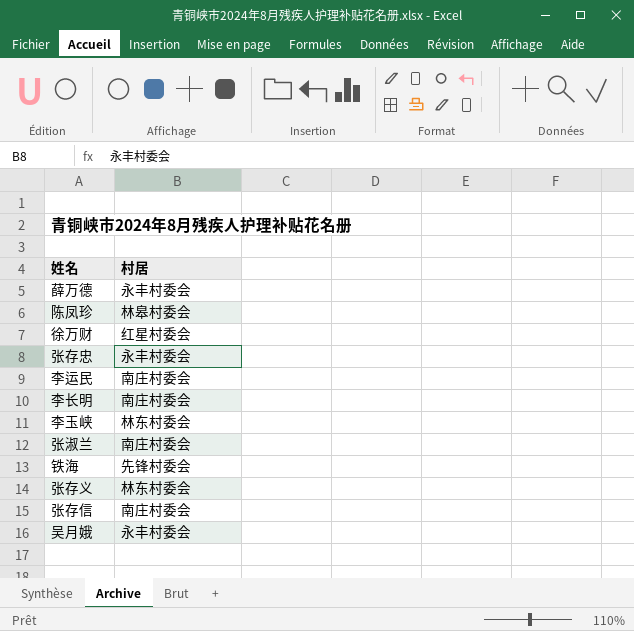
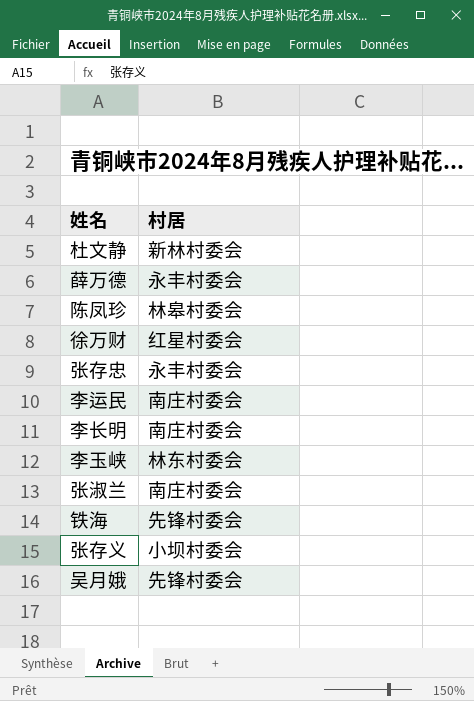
row 张存信: 南庄村委会 -> none
row 杜文静: none -> 新林村委会
张存义 | 村居: 林东村委会 -> 小坝村委会
吴月娥 | 村居: 永丰村委会 -> 先锋村委会

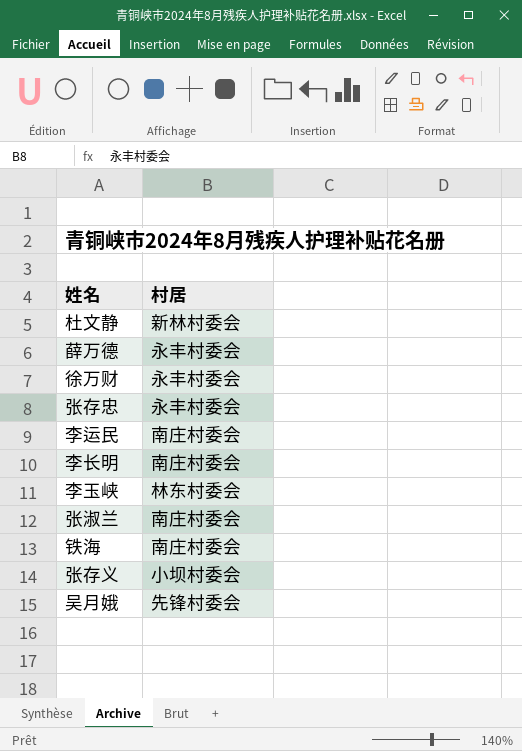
row 陈凤珍: 林皋村委会 -> none
徐万财 | 村居: 红星村委会 -> 永丰村委会
铁海 | 村居: 先锋村委会 -> 南庄村委会

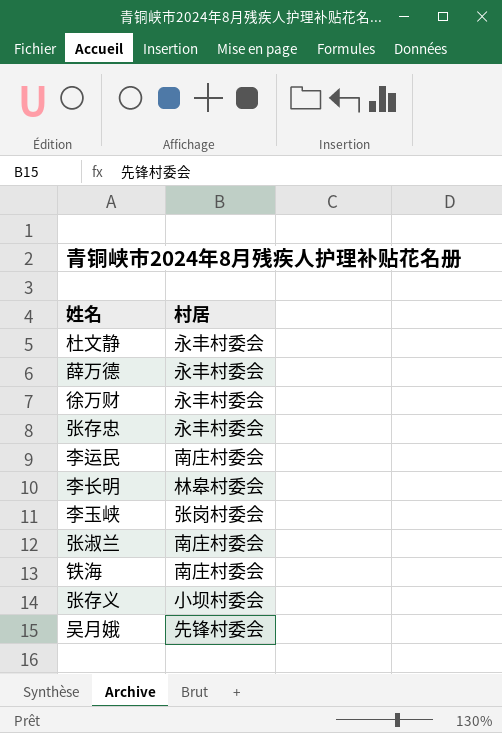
杜文静 | 村居: 新林村委会 -> 永丰村委会
李长明 | 村居: 南庄村委会 -> 林皋村委会
李玉峡 | 村居: 林东村委会 -> 张岗村委会

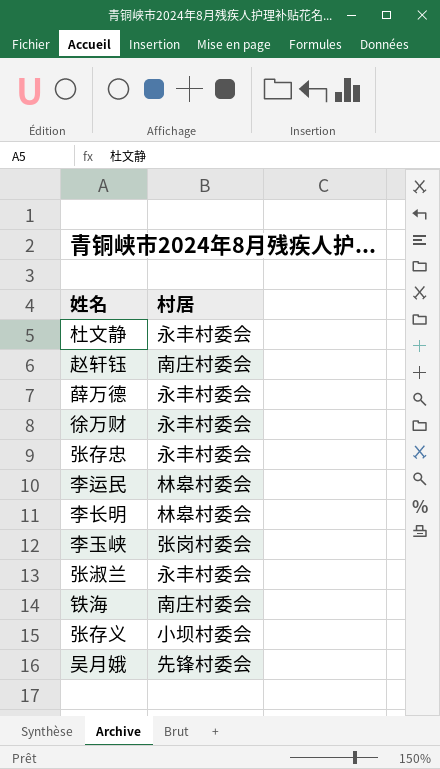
row 赵轩钰: none -> 南庄村委会
李运民 | 村居: 南庄村委会 -> 林皋村委会
张淑兰 | 村居: 南庄村委会 -> 永丰村委会

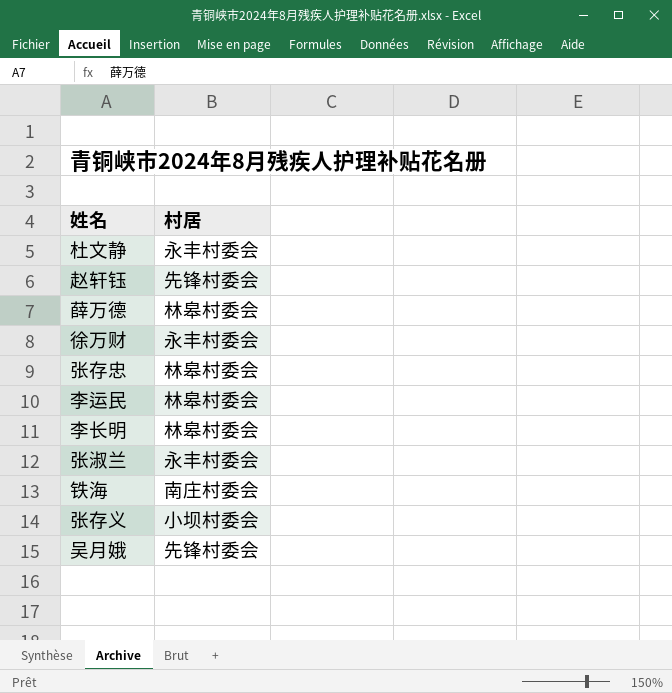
row 李玉峡: 张岗村委会 -> none
赵轩钰 | 村居: 南庄村委会 -> 先锋村委会
薛万德 | 村居: 永丰村委会 -> 林皋村委会
张存忠 | 村居: 永丰村委会 -> 林皋村委会

